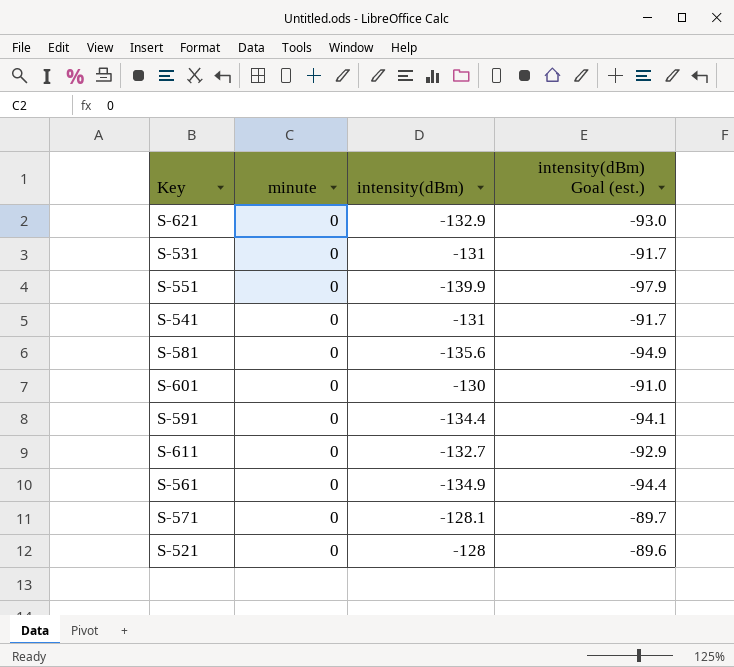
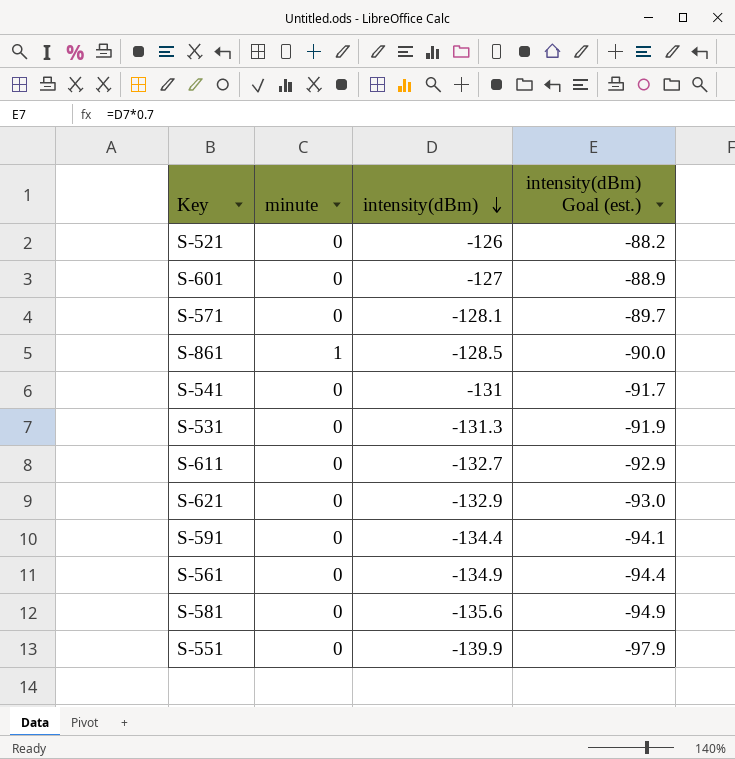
row order: none -> intensity(dBm) descending
S-521 | intensity(dBm): -128 -> -126
S-521 | intensity(dBm) Goal (est.): -89.6 -> -88.2
S-601 | intensity(dBm): -130 -> -127
S-601 | intensity(dBm) Goal (est.): -91.0 -> -88.9
row S-861: none -> 1 | -128.5 | -90.0
S-531 | intensity(dBm): -131 -> -131.3
S-531 | intensity(dBm) Goal (est.): -91.7 -> -91.9

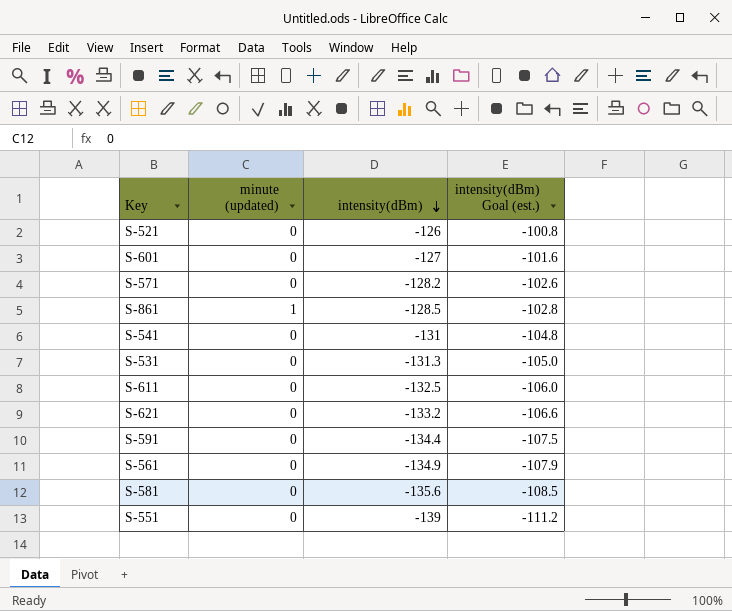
column name: minute -> minute (updated)
column intensity(dBm) Goal (est.) | formula: [intensity(dBm)] * 0.7 -> [intensity(dBm)] * 0.8
S-571 | intensity(dBm): -128.1 -> -128.2
S-611 | intensity(dBm): -132.7 -> -132.5
S-621 | intensity(dBm): -132.9 -> -133.2
S-551 | intensity(dBm): -139.9 -> -139

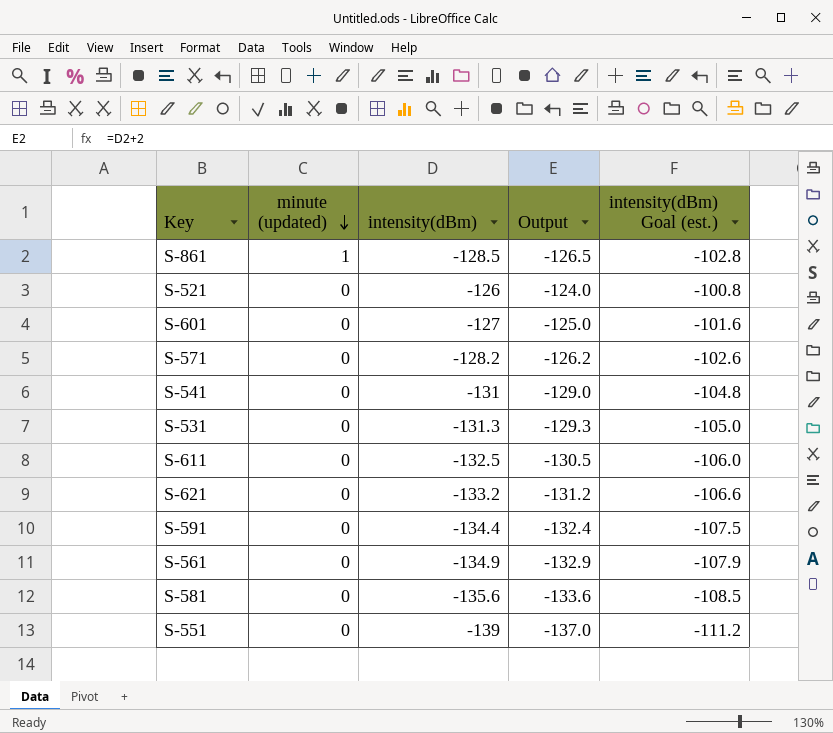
row order: intensity(dBm) descending -> minute (updated) descending
column Output | formula: none -> [intensity(dBm)] + 2

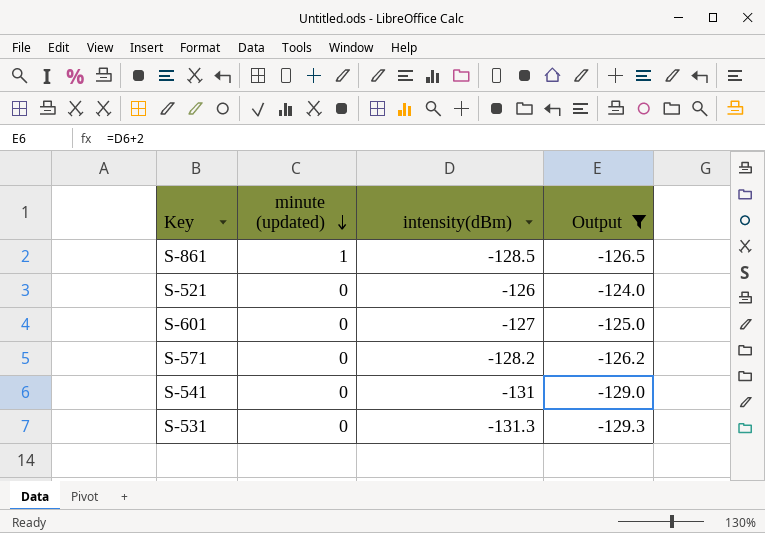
filter: none -> Output >= -129.3
column intensity(dBm) Goal (est.) | formula: [intensity(dBm)] * 0.8 -> none

